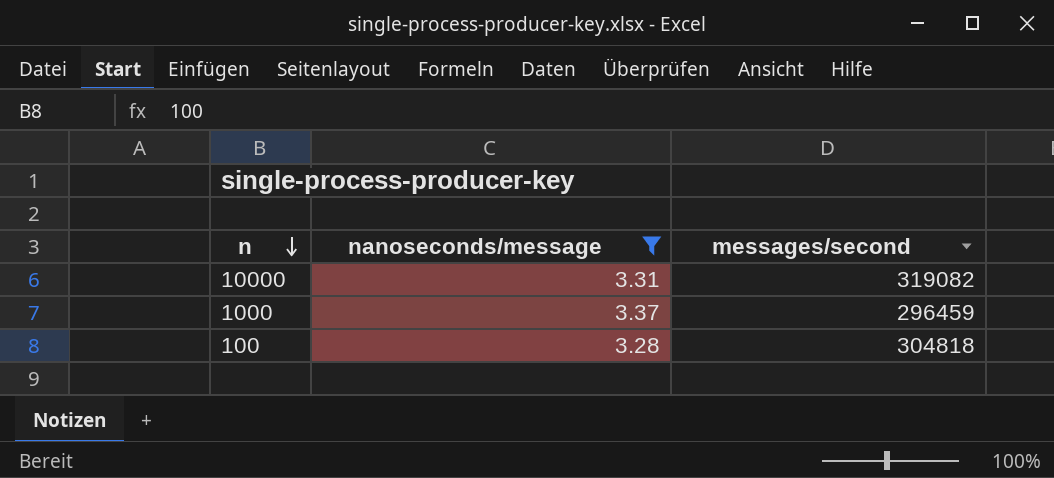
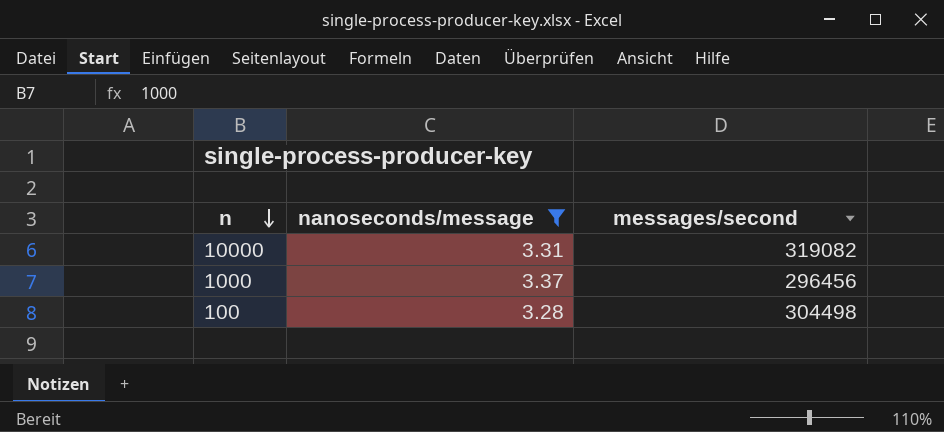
1000 | messages/second: 296459 -> 296456
100 | messages/second: 304818 -> 304498

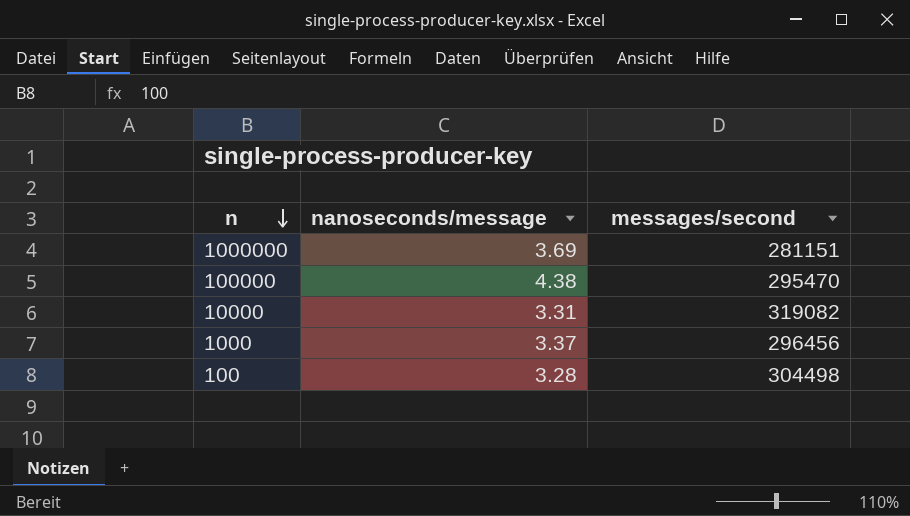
filter: nanoseconds/message <= 3.37 -> none

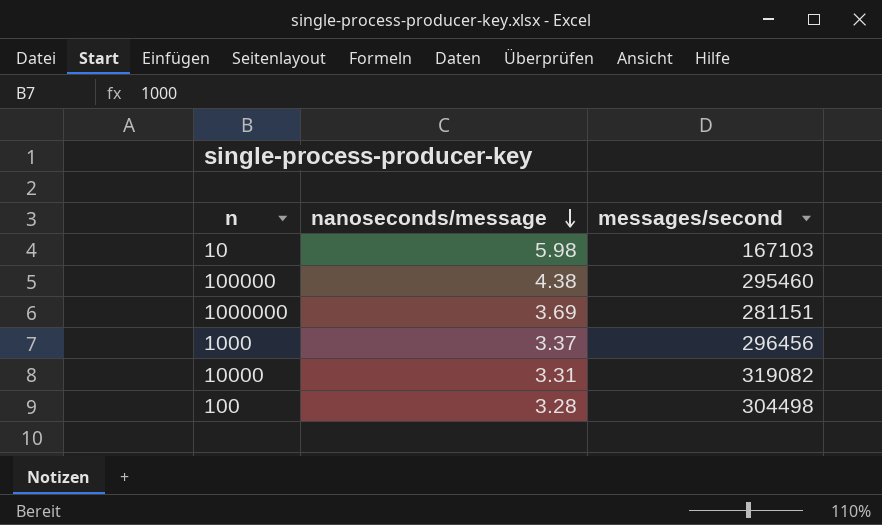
row order: n descending -> nanoseconds/message descending
row 10: none -> 5.98 | 167103
100000 | messages/second: 295470 -> 295460

